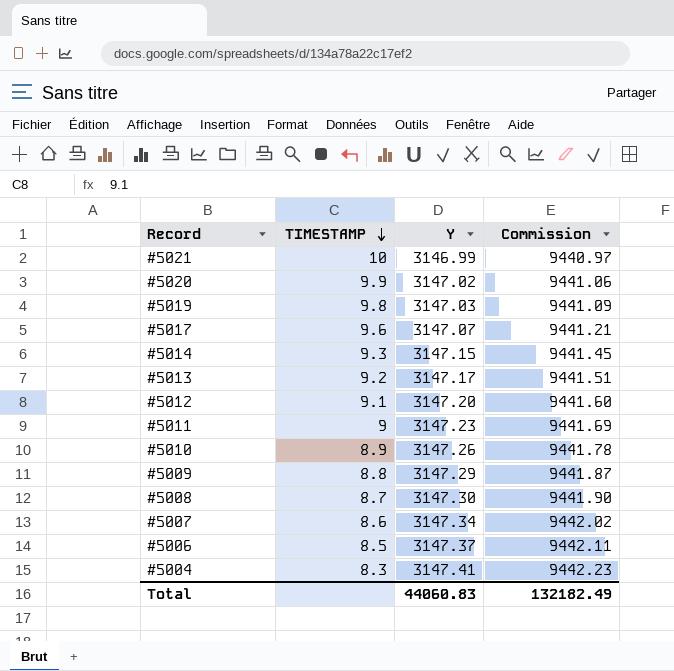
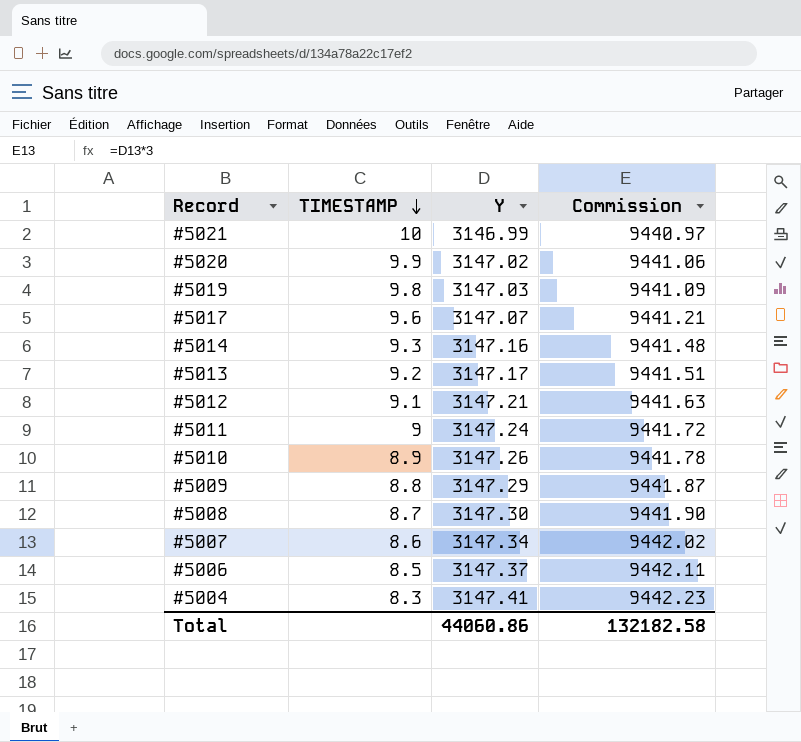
#5014 | Y: 3147.15 -> 3147.16
#5014 | Commission: 9441.45 -> 9441.48
#5012 | Y: 3147.20 -> 3147.21
#5012 | Commission: 9441.60 -> 9441.63
#5011 | Y: 3147.23 -> 3147.24
#5011 | Commission: 9441.69 -> 9441.72
Total | Y: 44060.83 -> 44060.86
Total | Commission: 132182.49 -> 132182.58

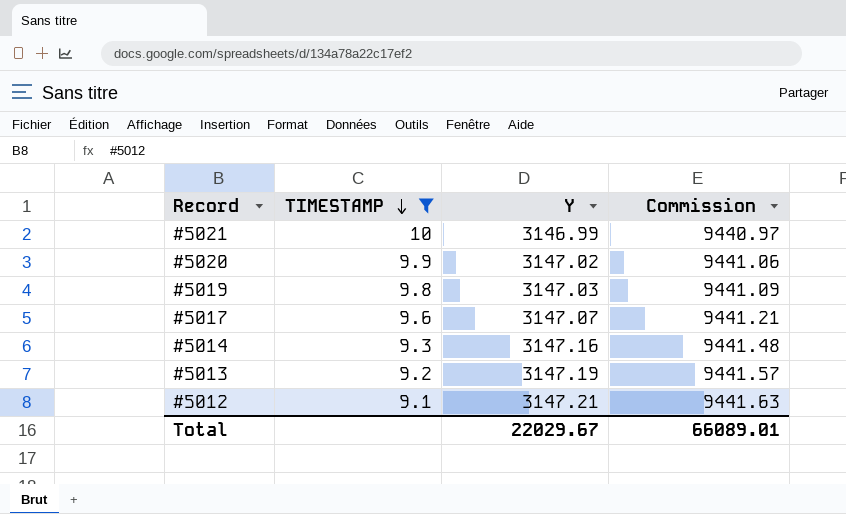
filter: none -> TIMESTAMP >= 9.1
#5013 | Y: 3147.17 -> 3147.19
#5013 | Commission: 9441.51 -> 9441.57
Total | Y: 44060.86 -> 22029.67
Total | Commission: 132182.58 -> 66089.01

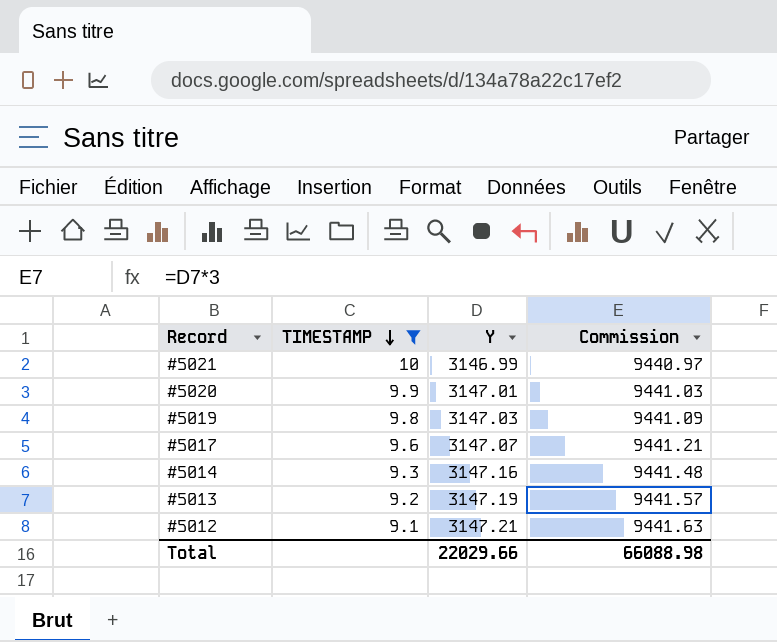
#5020 | Y: 3147.02 -> 3147.01
#5020 | Commission: 9441.06 -> 9441.03
Total | Y: 22029.67 -> 22029.66
Total | Commission: 66089.01 -> 66088.98

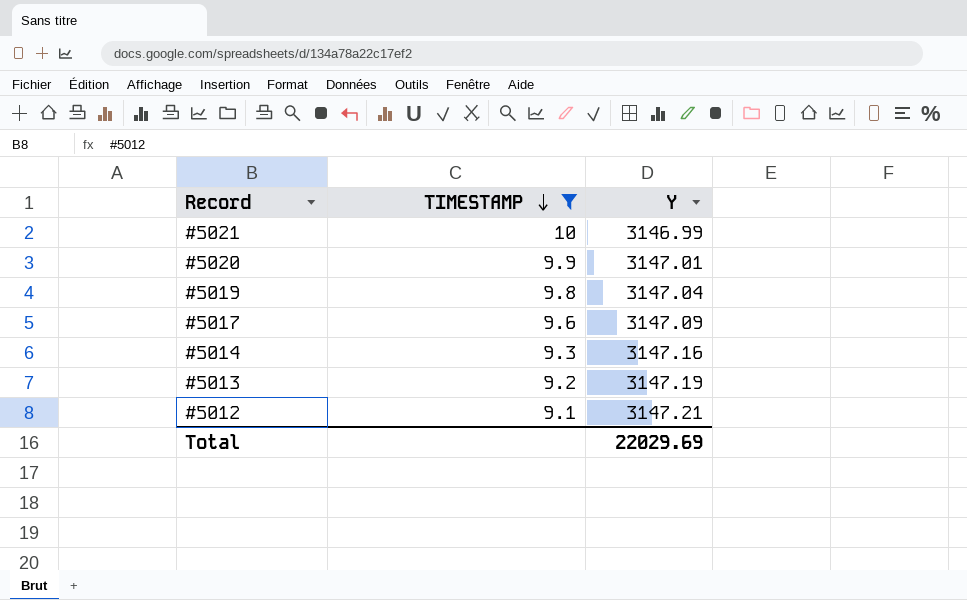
column Commission | formula: [Y] * 3 -> none
#5019 | Y: 3147.03 -> 3147.04
#5017 | Y: 3147.07 -> 3147.09
Total | Y: 22029.66 -> 22029.69

